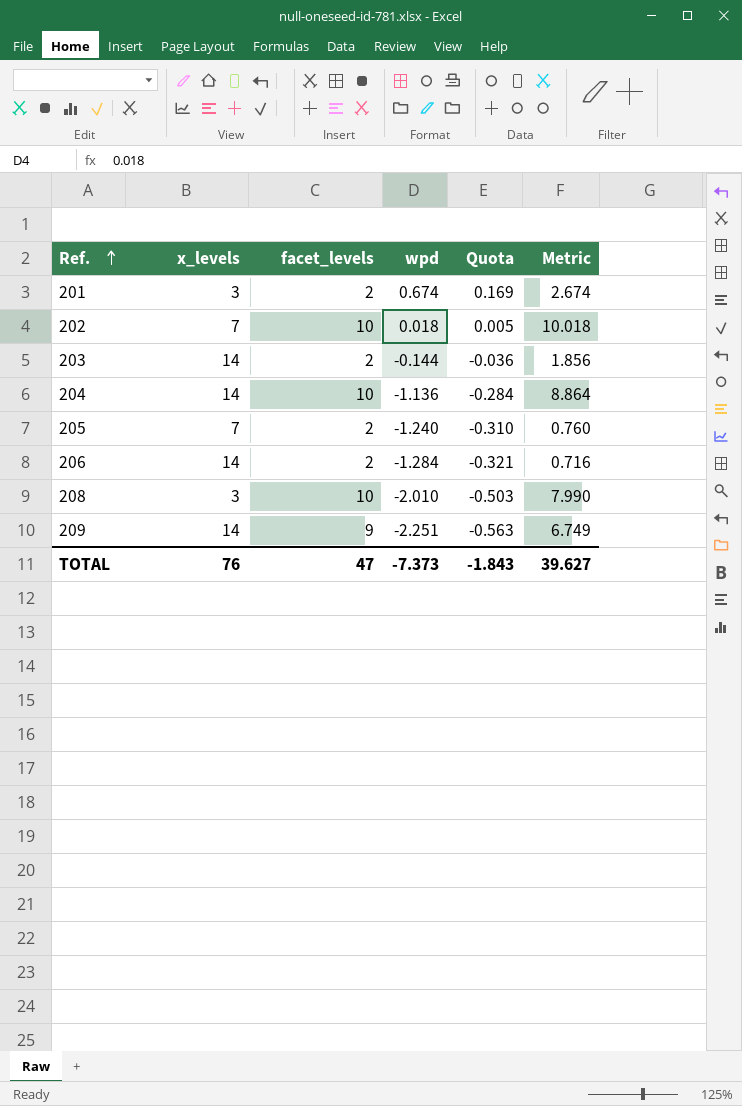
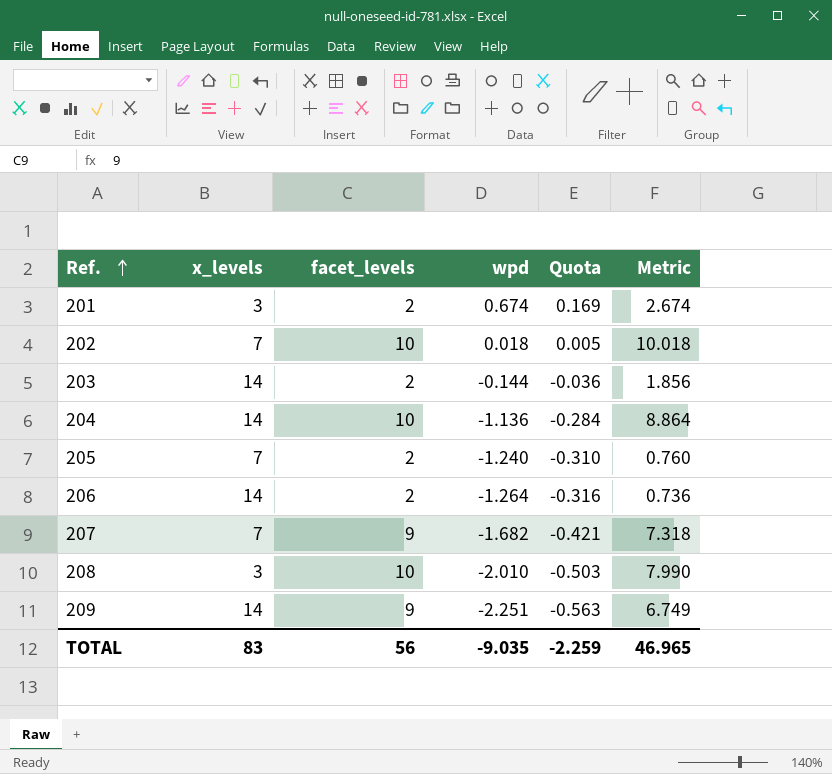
206 | wpd: -1.284 -> -1.264
206 | Quota: -0.321 -> -0.316
206 | Metric: 0.716 -> 0.736
row 207: none -> 7 | 9 | -1.682 | -0.421 | 7.318
TOTAL | x_levels: 76 -> 83
TOTAL | facet_levels: 47 -> 56
TOTAL | wpd: -7.373 -> -9.035
TOTAL | Quota: -1.843 -> -2.259
TOTAL | Metric: 39.627 -> 46.965

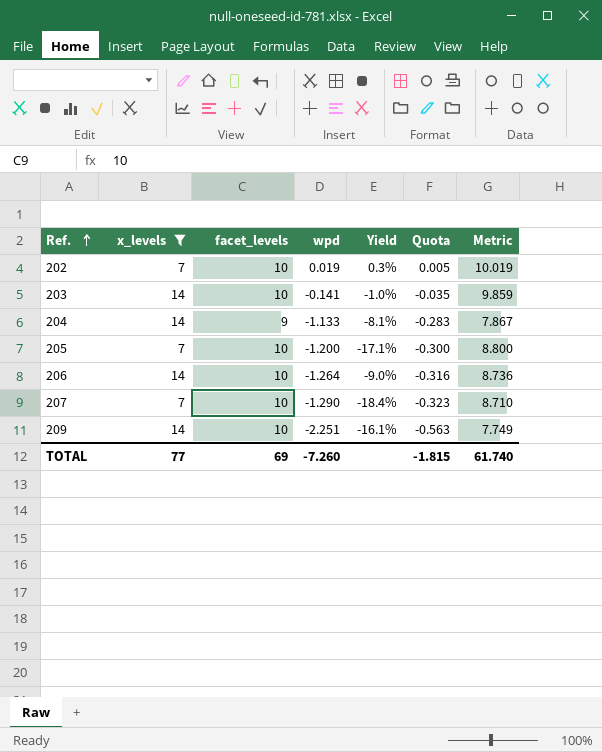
filter: none -> x_levels != 3
column Yield | formula: none -> [wpd] / [x_levels]
202 | wpd: 0.018 -> 0.019
202 | Metric: 10.018 -> 10.019
203 | facet_levels: 2 -> 10
203 | wpd: -0.144 -> -0.141
203 | Quota: -0.036 -> -0.035
203 | Metric: 1.856 -> 9.859
204 | facet_levels: 10 -> 9
204 | wpd: -1.136 -> -1.133
204 | Quota: -0.284 -> -0.283
204 | Metric: 8.864 -> 7.867
205 | facet_levels: 2 -> 10
205 | wpd: -1.240 -> -1.200
205 | Quota: -0.310 -> -0.300
205 | Metric: 0.760 -> 8.800
206 | facet_levels: 2 -> 10
206 | Metric: 0.736 -> 8.736
207 | facet_levels: 9 -> 10
207 | wpd: -1.682 -> -1.290
207 | Quota: -0.421 -> -0.323
207 | Metric: 7.318 -> 8.710
209 | facet_levels: 9 -> 10
209 | Metric: 6.749 -> 7.749
TOTAL | x_levels: 83 -> 77
TOTAL | facet_levels: 56 -> 69
TOTAL | wpd: -9.035 -> -7.260
TOTAL | Quota: -2.259 -> -1.815
TOTAL | Metric: 46.965 -> 61.740

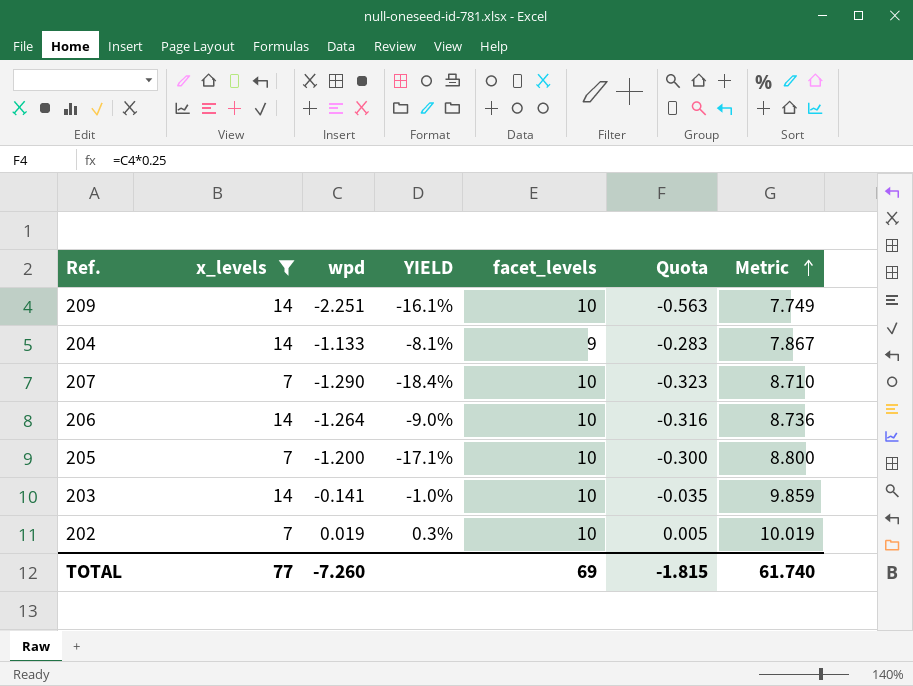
row order: Ref. ascending -> Metric ascending
column name: Yield -> YIELD
column facet_levels | position: 3 -> 5

